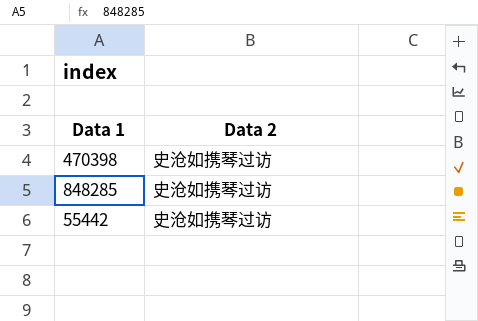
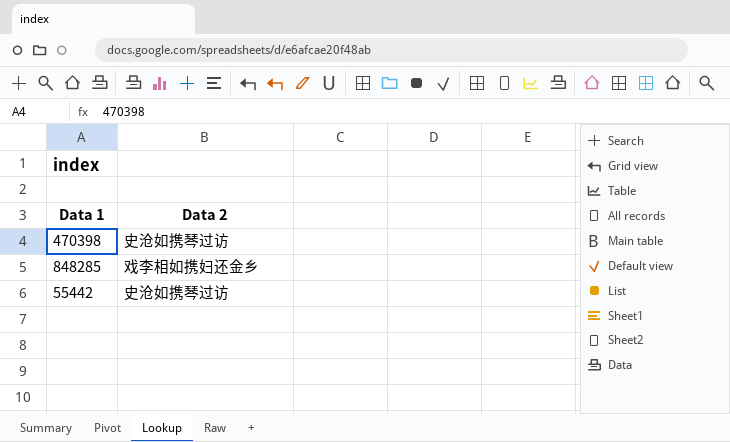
848285 | Data 2: 史沧如携琴过访 -> 戏李相如携妇还金乡

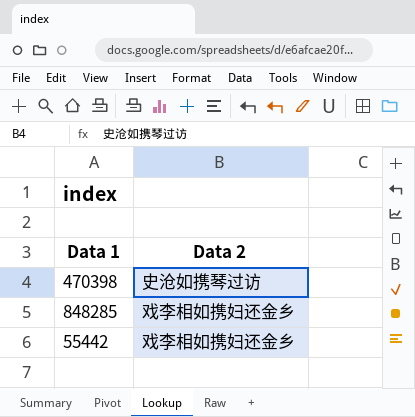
55442 | Data 2: 史沧如携琴过访 -> 戏李相如携妇还金乡

